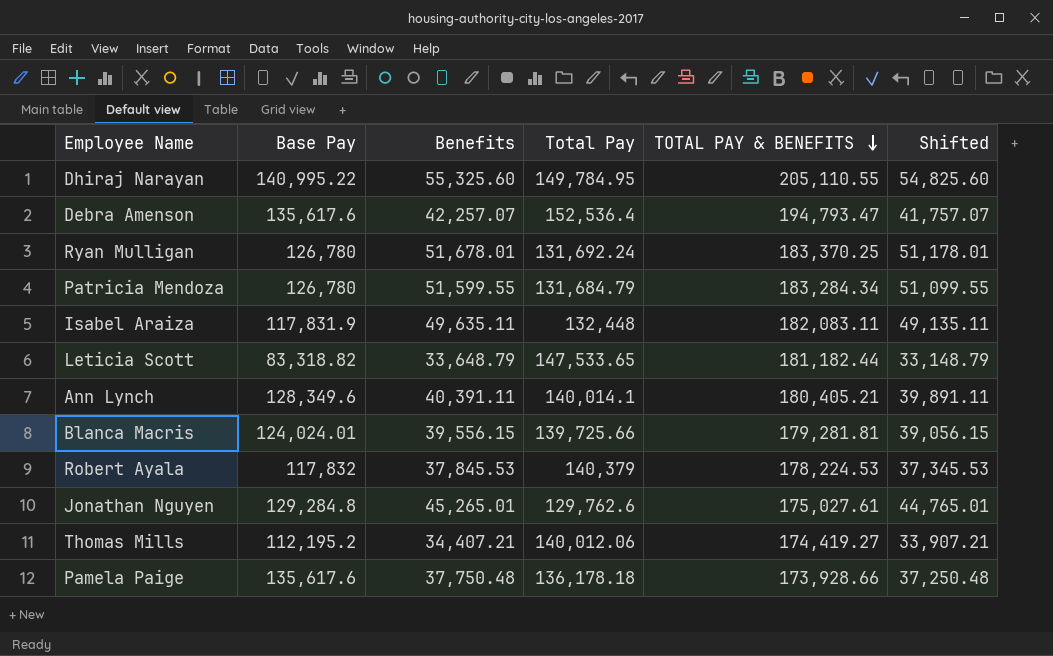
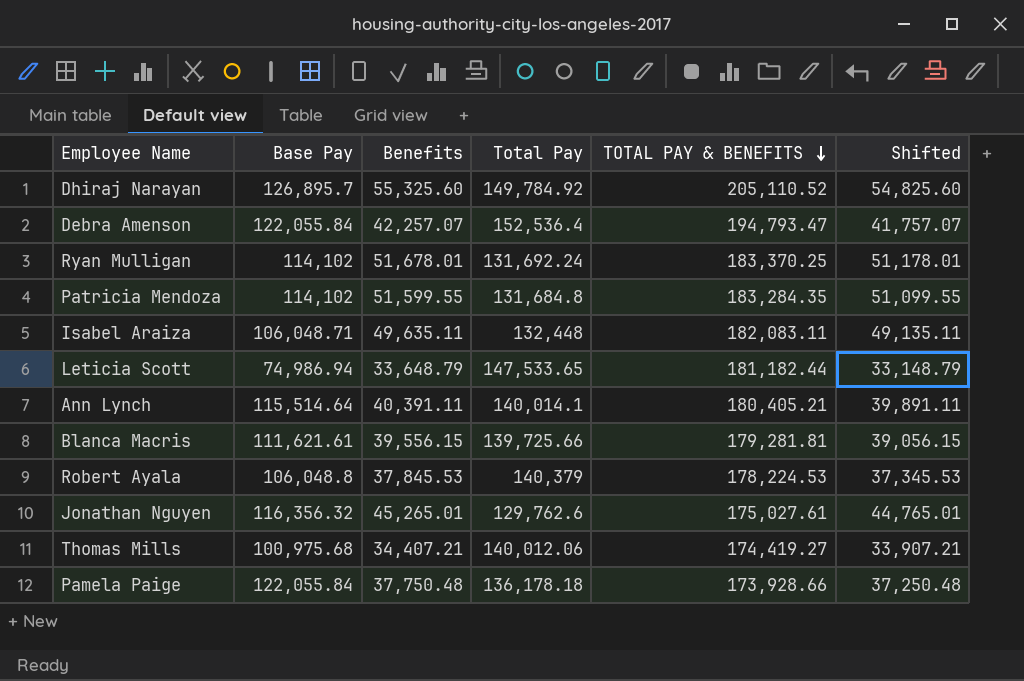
Dhiraj Narayan | Base Pay: 140,995.22 -> 126,895.7
Dhiraj Narayan | Total Pay: 149,784.95 -> 149,784.92
Dhiraj Narayan | TOTAL PAY & BENEFITS: 205,110.55 -> 205,110.52
Debra Amenson | Base Pay: 135,617.6 -> 122,055.84
Ryan Mulligan | Base Pay: 126,780 -> 114,102
Patricia Mendoza | Base Pay: 126,780 -> 114,102
Patricia Mendoza | Total Pay: 131,684.79 -> 131,684.8
Patricia Mendoza | TOTAL PAY & BENEFITS: 183,284.34 -> 183,284.35
Isabel Araiza | Base Pay: 117,831.9 -> 106,048.71
Leticia Scott | Base Pay: 83,318.82 -> 74,986.94
Ann Lynch | Base Pay: 128,349.6 -> 115,514.64
Blanca Macris | Base Pay: 124,024.01 -> 111,621.61
Robert Ayala | Base Pay: 117,832 -> 106,048.8
Jonathan Nguyen | Base Pay: 129,284.8 -> 116,356.32
Thomas Mills | Base Pay: 112,195.2 -> 100,975.68
Pamela Paige | Base Pay: 135,617.6 -> 122,055.84

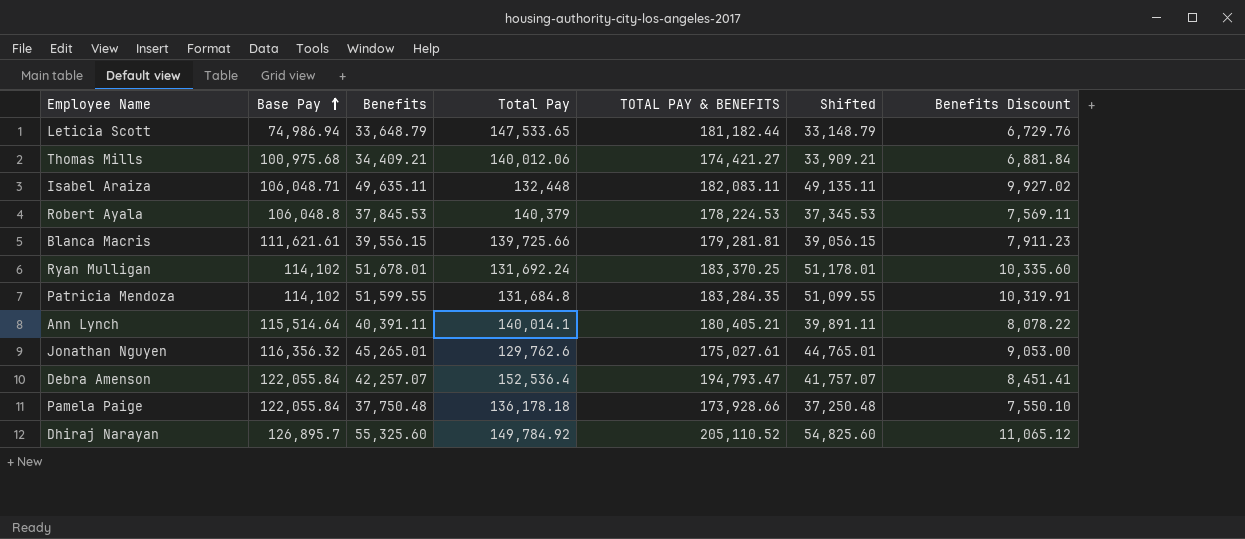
row order: TOTAL PAY & BENEFITS descending -> Base Pay ascending
column Benefits Discount | formula: none -> [Benefits] * 0.2
Thomas Mills | Benefits: 34,407.21 -> 34,409.21
Thomas Mills | TOTAL PAY & BENEFITS: 174,419.27 -> 174,421.27
Thomas Mills | Shifted: 33,907.21 -> 33,909.21

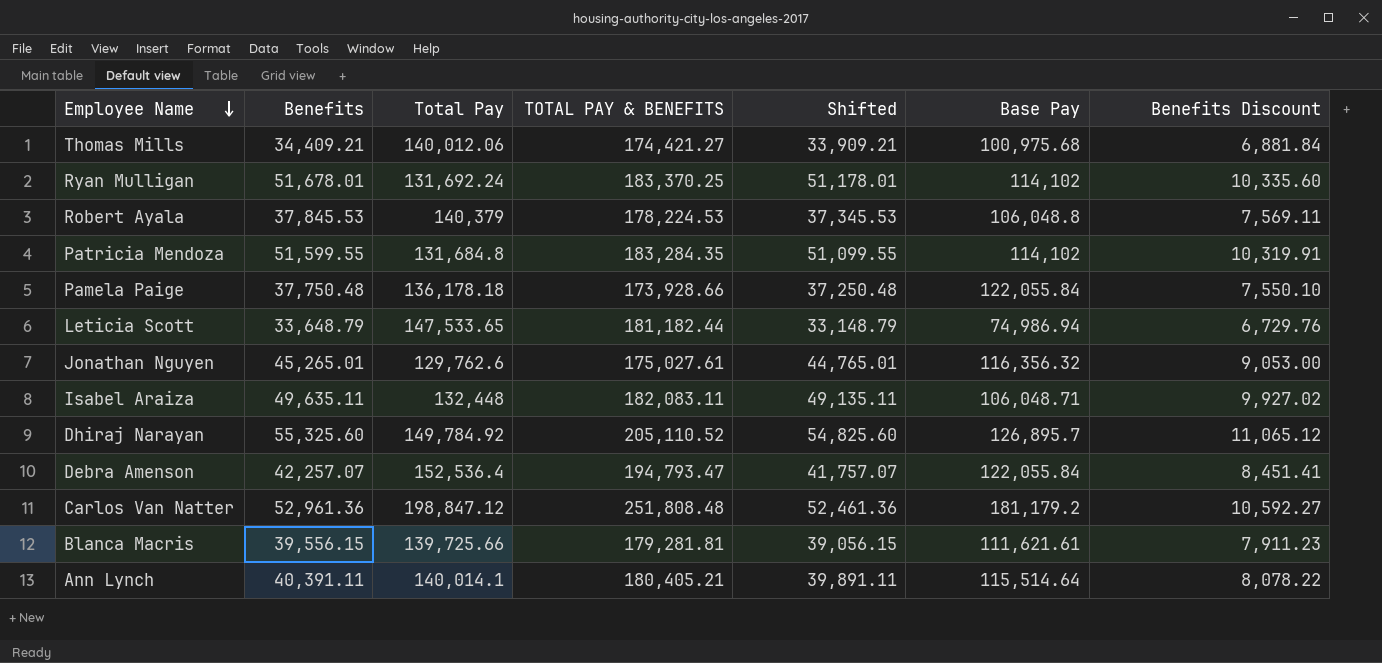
row order: Base Pay ascending -> Employee Name descending
column Base Pay | position: 2 -> 6
row Carlos Van Natter: none -> 52,961.36 | 198,847.12 | 251,808.48 | 52,461.36 | 181,179.2 | 10,592.27

